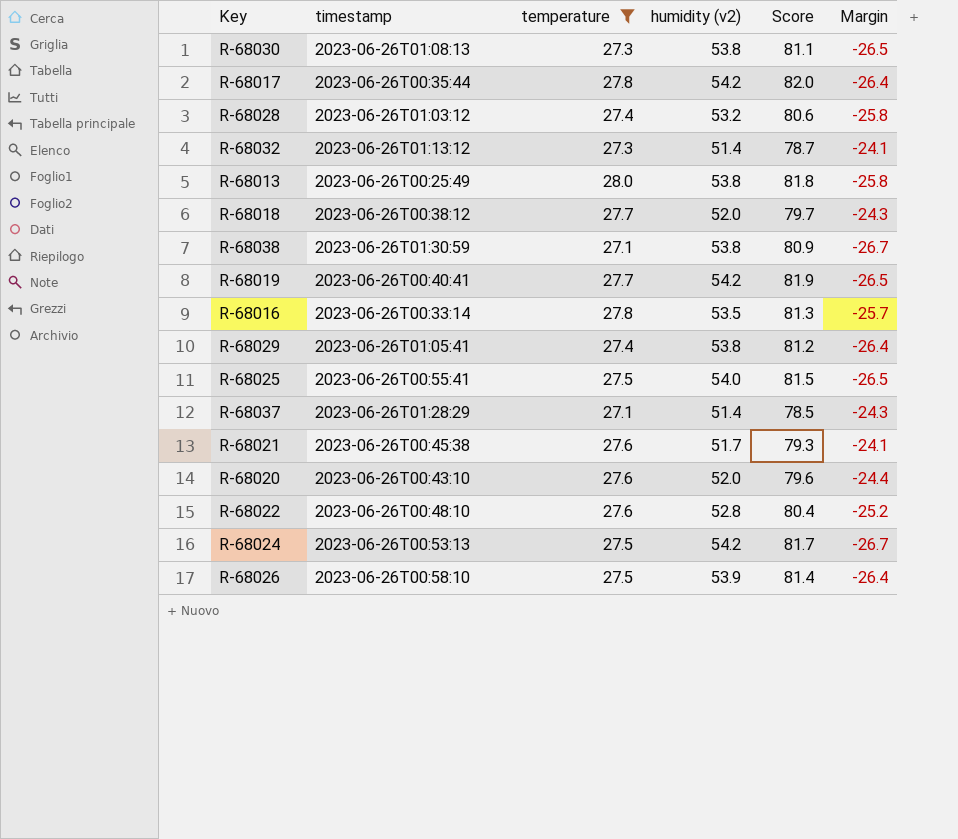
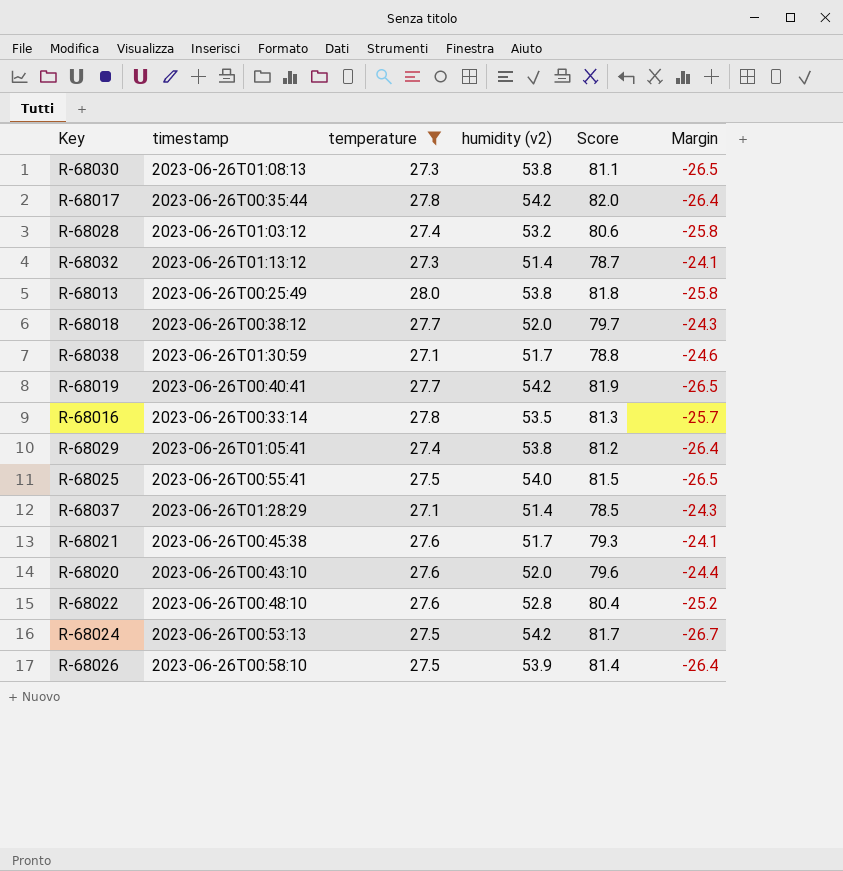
R-68038 | humidity (v2): 53.8 -> 51.7
R-68038 | Score: 80.9 -> 78.8
R-68038 | Margin: -26.7 -> -24.6

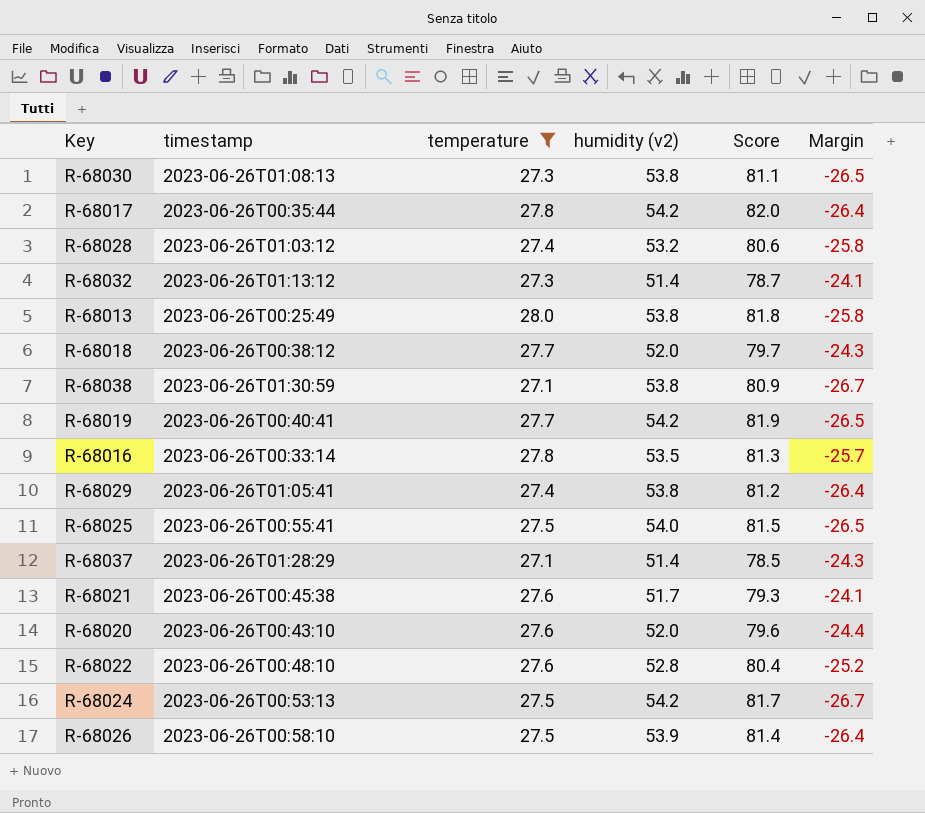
R-68038 | humidity (v2): 51.7 -> 53.8
R-68038 | Score: 78.8 -> 80.9
R-68038 | Margin: -24.6 -> -26.7

